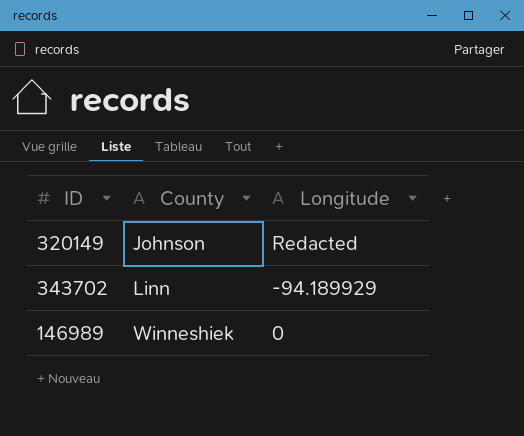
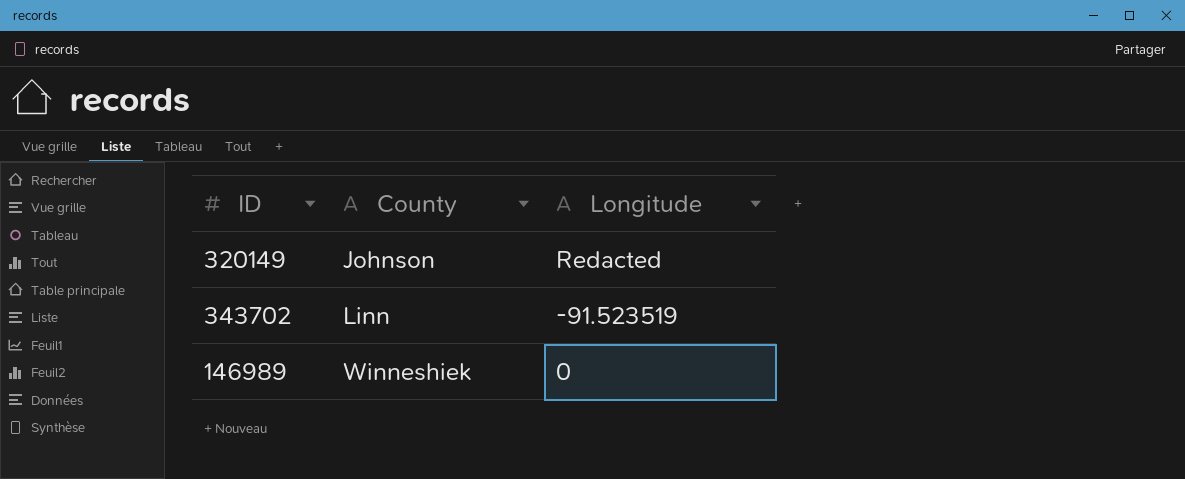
343702 | Longitude: -94.189929 -> -91.523519

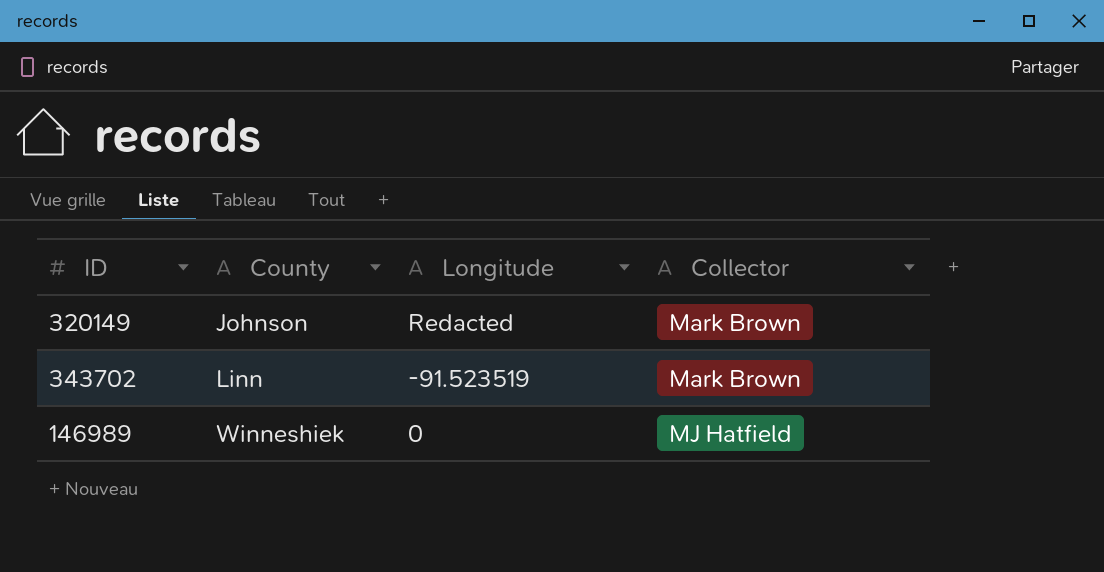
column Collector | position: none -> 4

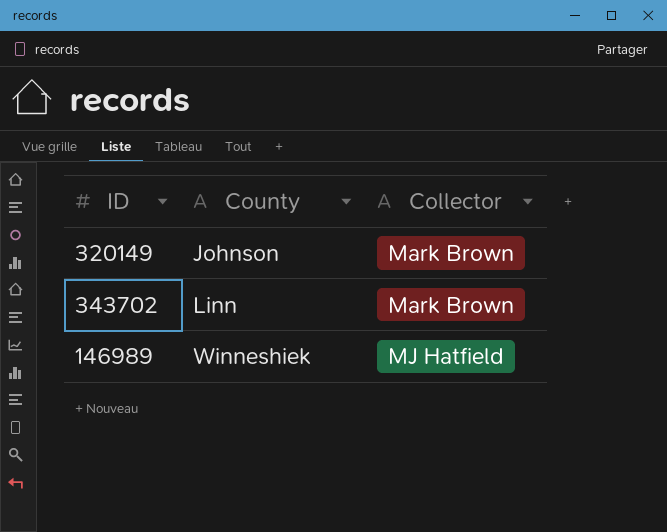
column Longitude | position: 3 -> none

